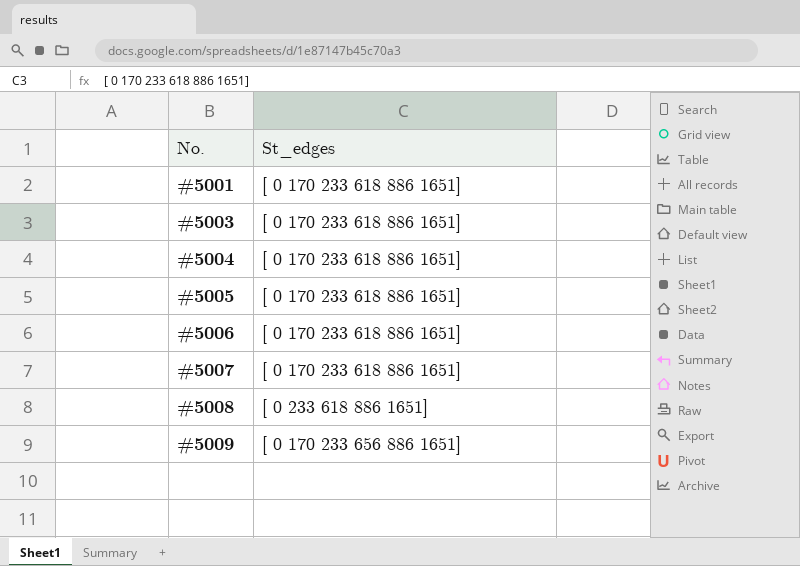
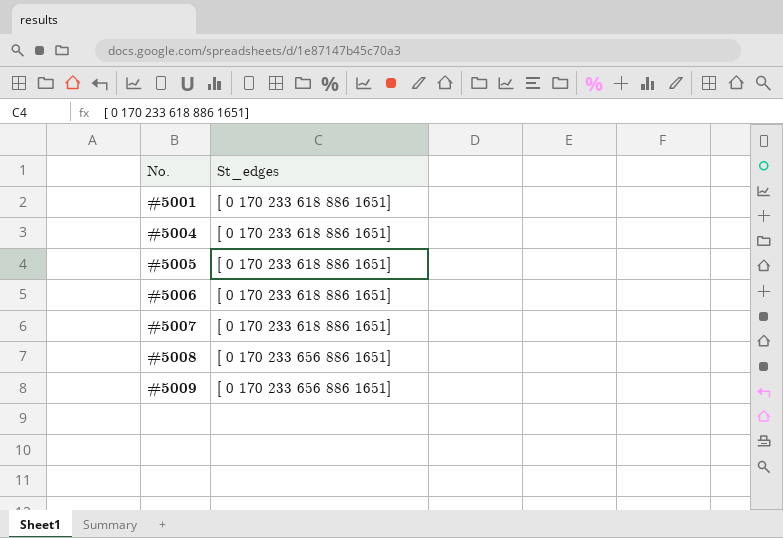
row #5003: [ 0 170 233 618 886 1651] -> none
#5008 | St_edges: [ 0 233 618 886 1651] -> [ 0 170 233 656 886 1651]

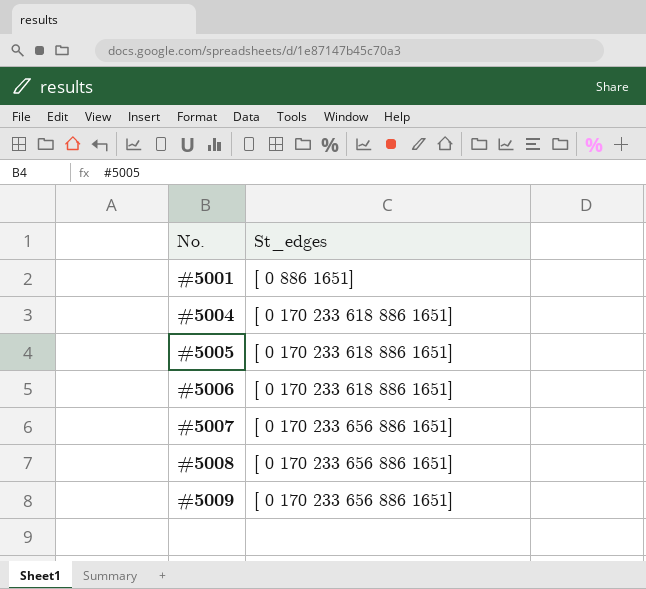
#5001 | St_edges: [ 0 170 233 618 886 1651] -> [ 0 886 1651]
#5007 | St_edges: [ 0 170 233 618 886 1651] -> [ 0 170 233 656 886 1651]

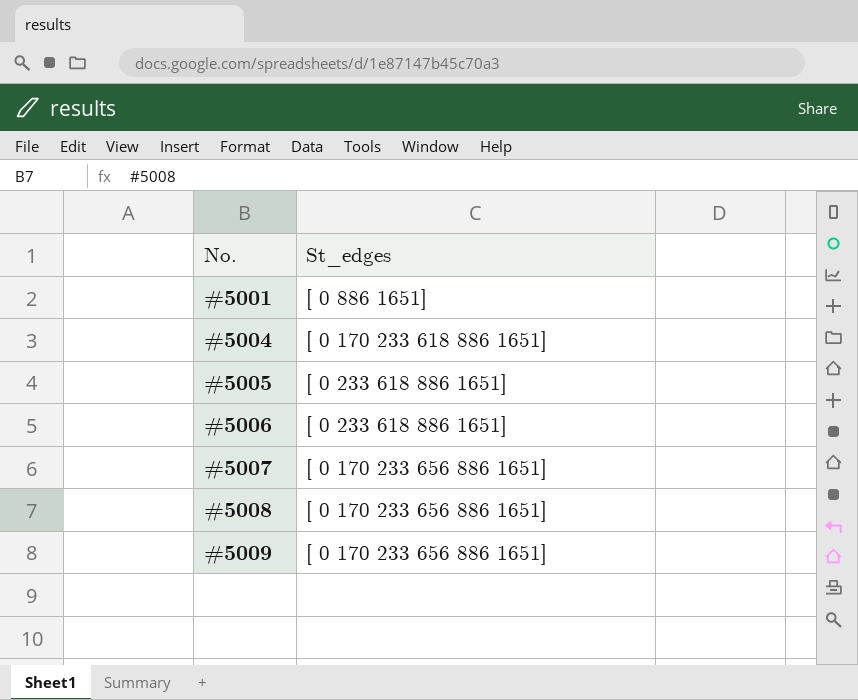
#5005 | St_edges: [ 0 170 233 618 886 1651] -> [ 0 233 618 886 1651]
#5006 | St_edges: [ 0 170 233 618 886 1651] -> [ 0 233 618 886 1651]

